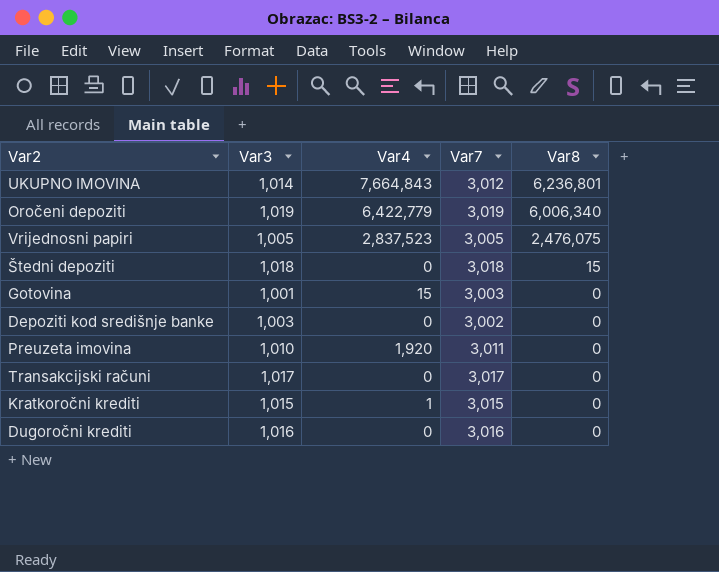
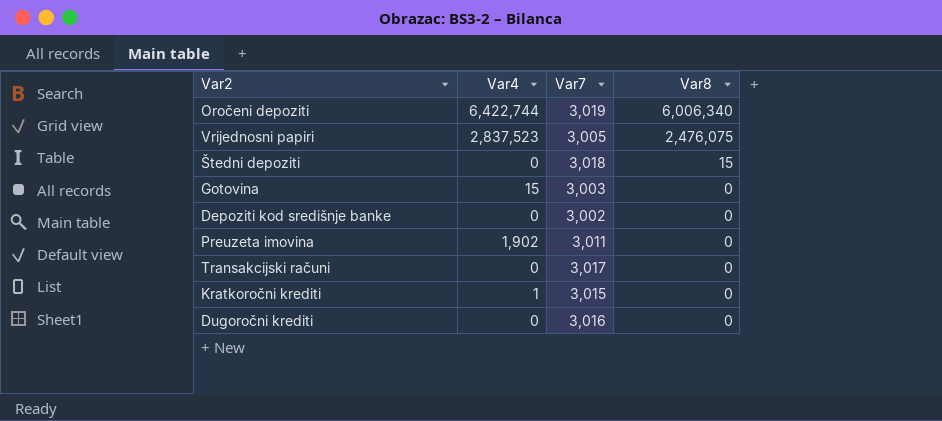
column Var3 | position: 2 -> none
row UKUPNO IMOVINA: 1,014 | 7,664,843 | 3,012 | 6,236,801 -> none
Oročeni depoziti | Var4: 6,422,779 -> 6,422,744
Preuzeta imovina | Var4: 1,920 -> 1,902

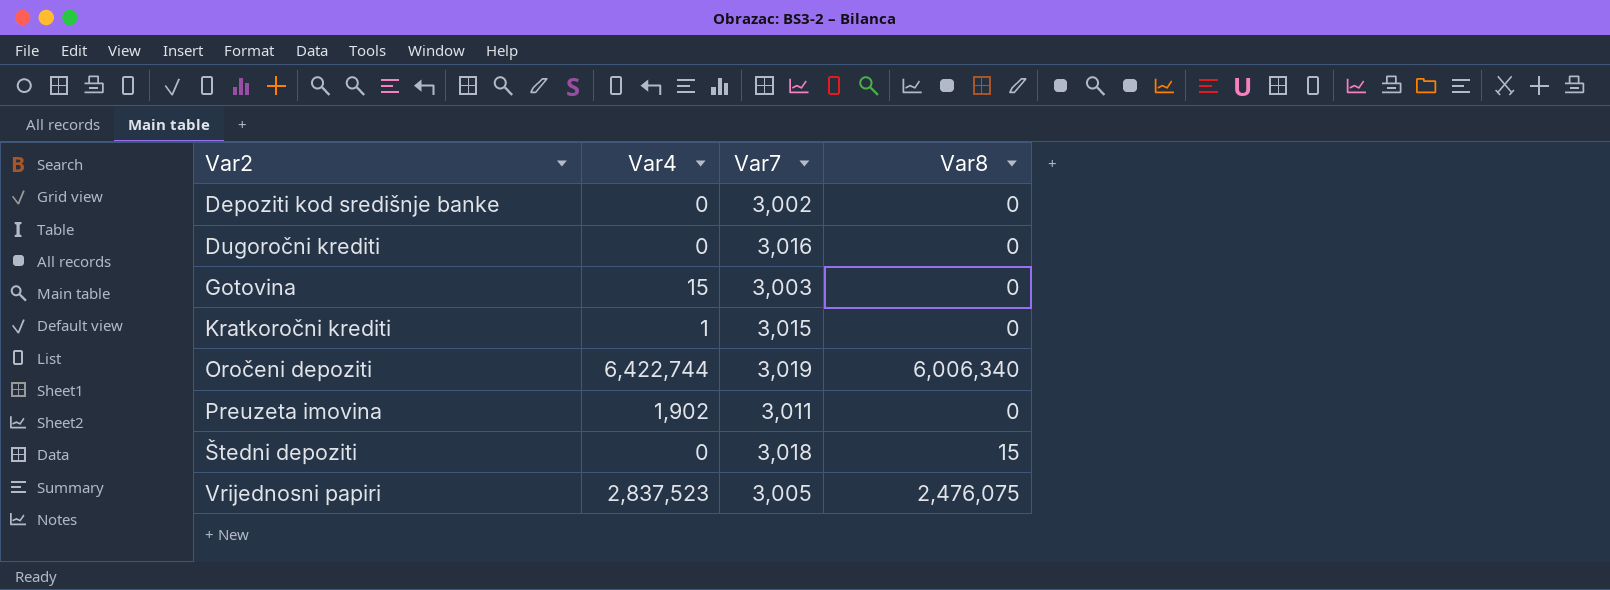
row order: Var8 descending -> Var2 ascending
row Transakcijski računi: 0 | 3,017 | 0 -> none

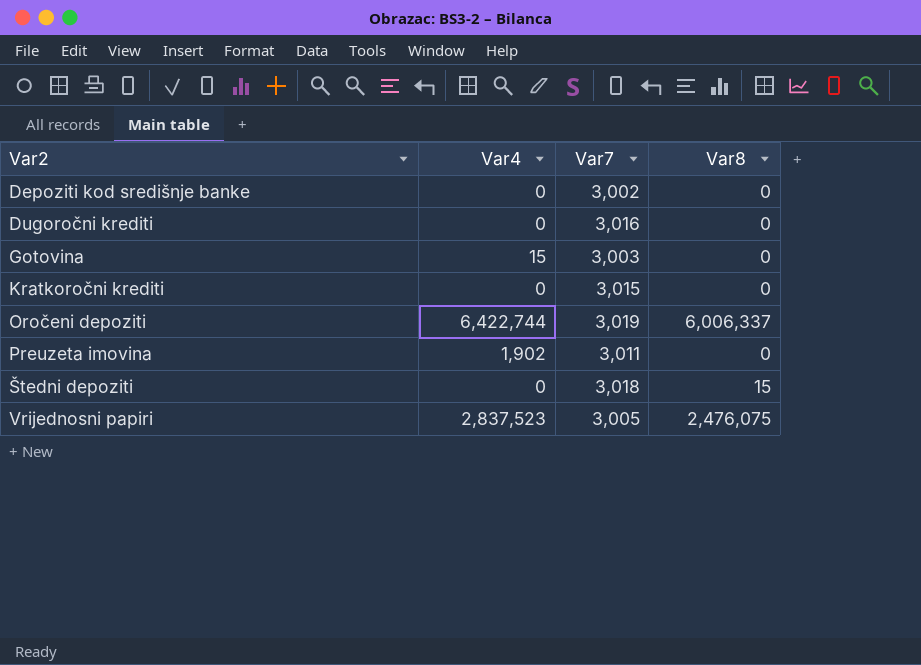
Kratkoročni krediti | Var4: 1 -> 0
Oročeni depoziti | Var8: 6,006,340 -> 6,006,337

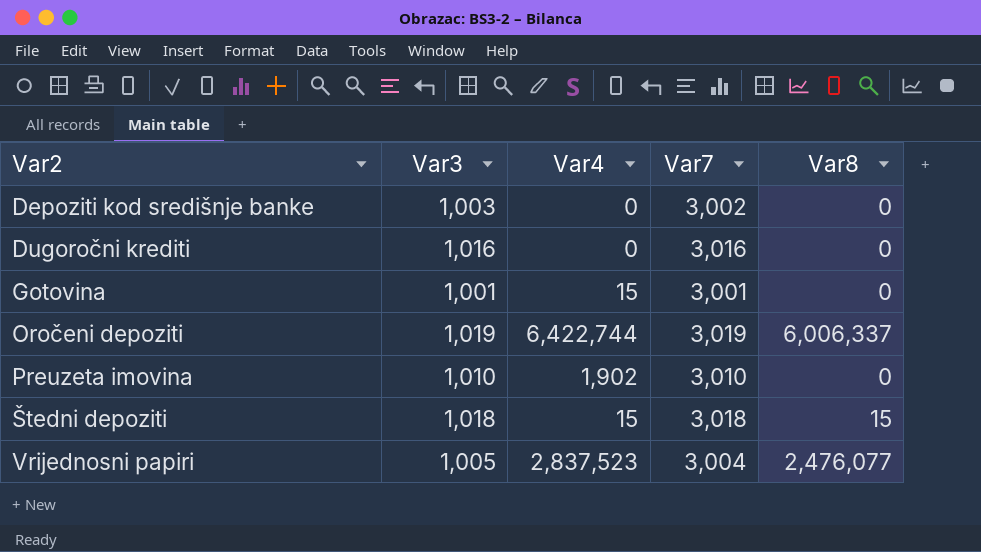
column Var3 | position: none -> 2
row Kratkoročni krediti: 0 | 3,015 | 0 -> none
Gotovina | Var7: 3,003 -> 3,001
Preuzeta imovina | Var7: 3,011 -> 3,010
Štedni depoziti | Var4: 0 -> 15
Vrijednosni papiri | Var7: 3,005 -> 3,004
Vrijednosni papiri | Var8: 2,476,075 -> 2,476,077

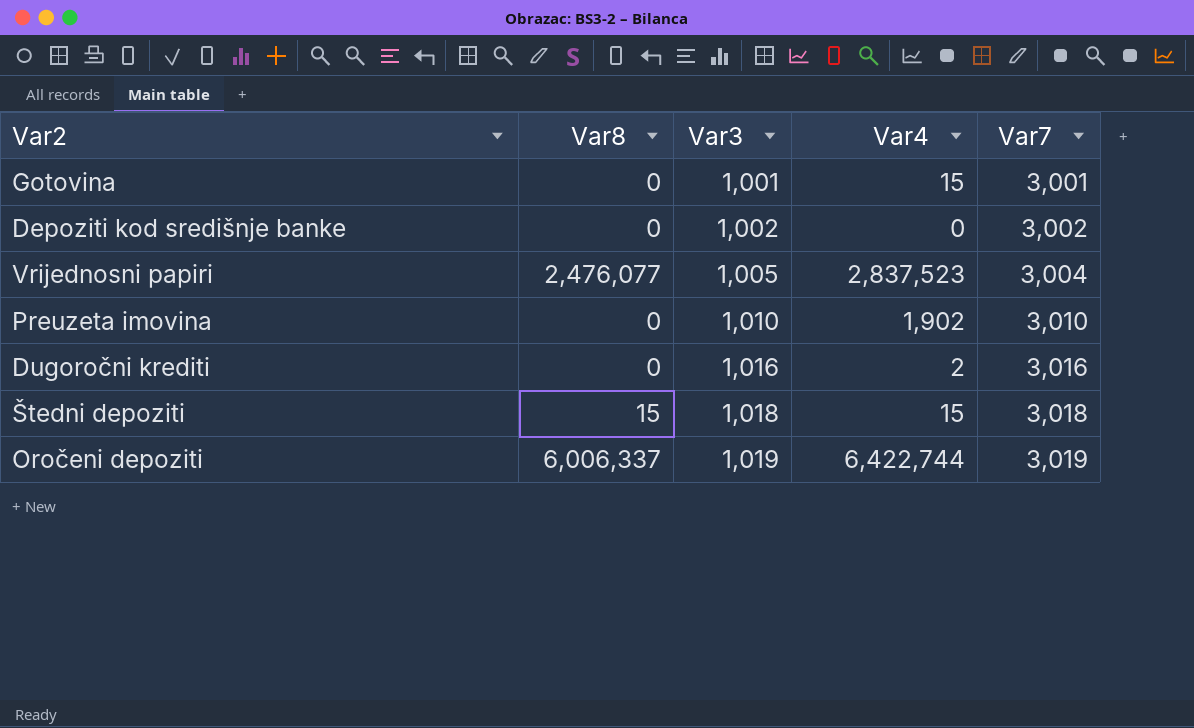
row order: Var2 ascending -> Var3 ascending
column Var8 | position: 5 -> 2
Depoziti kod središnje banke | Var3: 1,003 -> 1,002
Dugoročni krediti | Var4: 0 -> 2

